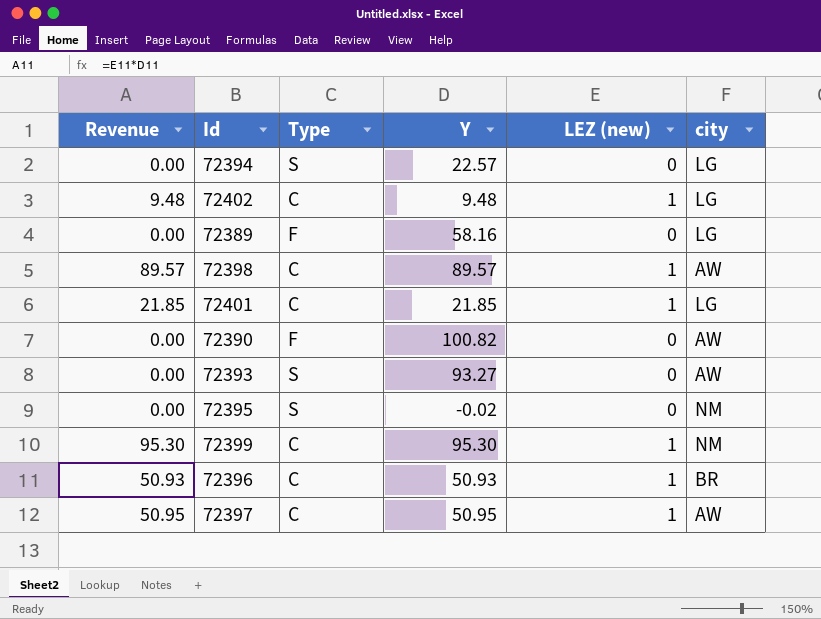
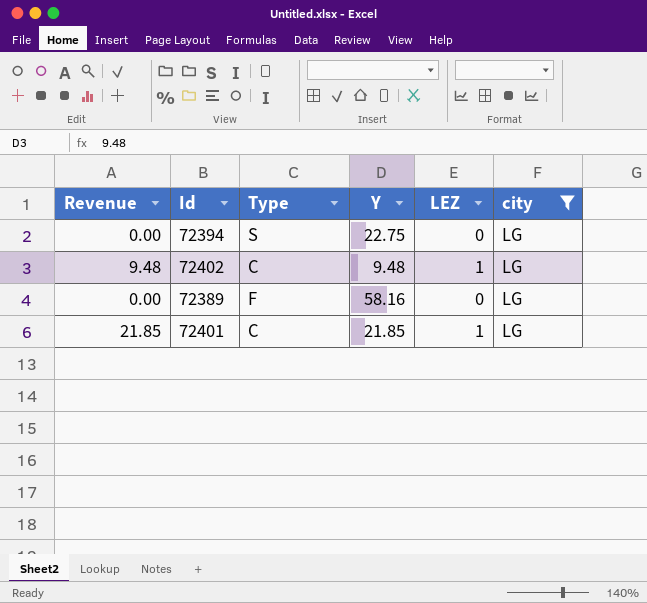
filter: none -> city = LG
column name: LEZ (new) -> LEZ
72394 | Y: 22.57 -> 22.75

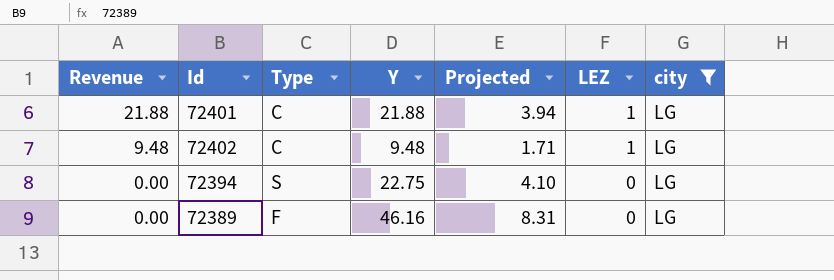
row order: none -> Revenue descending
column Projected | formula: none -> [Y] * 0.18
72401 | Revenue: 21.85 -> 21.88
72401 | Y: 21.85 -> 21.88
72389 | Y: 58.16 -> 46.16

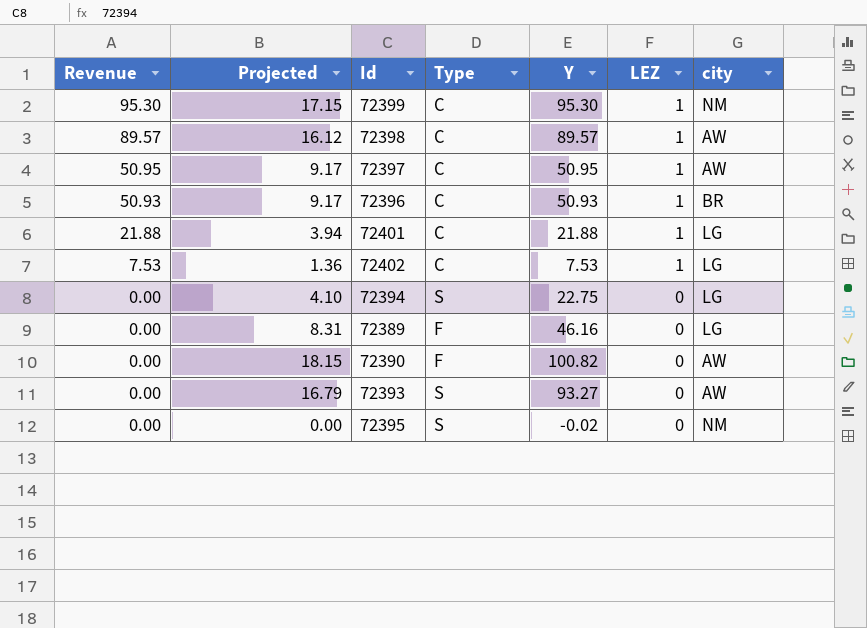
filter: city = LG -> none
column Projected | position: 5 -> 2
72402 | Revenue: 9.48 -> 7.53
72402 | Projected: 1.71 -> 1.36
72402 | Y: 9.48 -> 7.53

